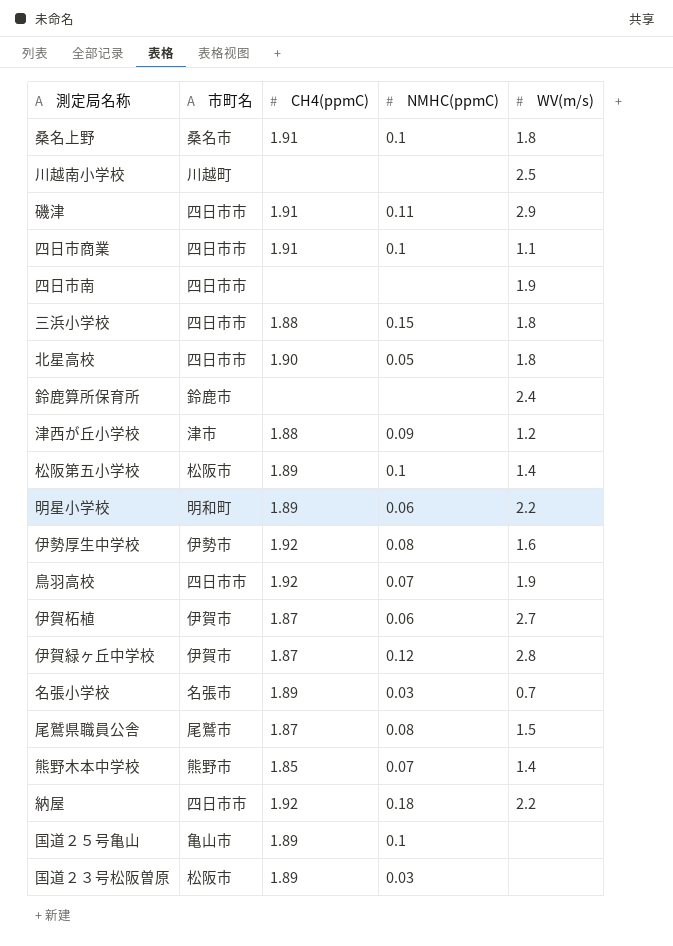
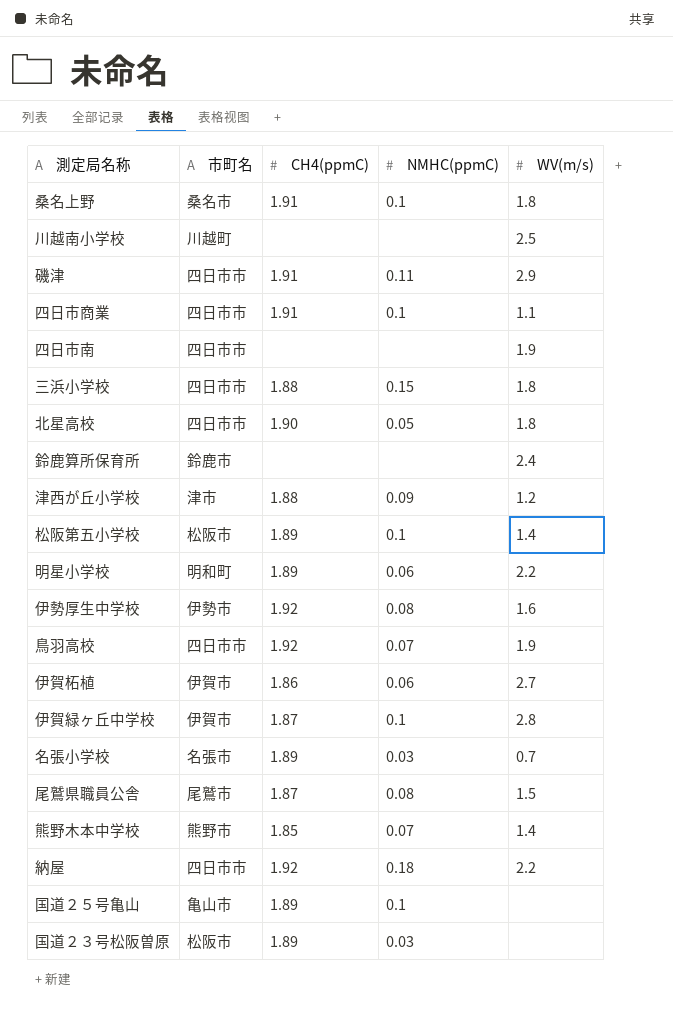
伊賀柘植 | CH4(ppmC): 1.87 -> 1.86
伊賀緑ヶ丘中学校 | NMHC(ppmC): 0.12 -> 0.1

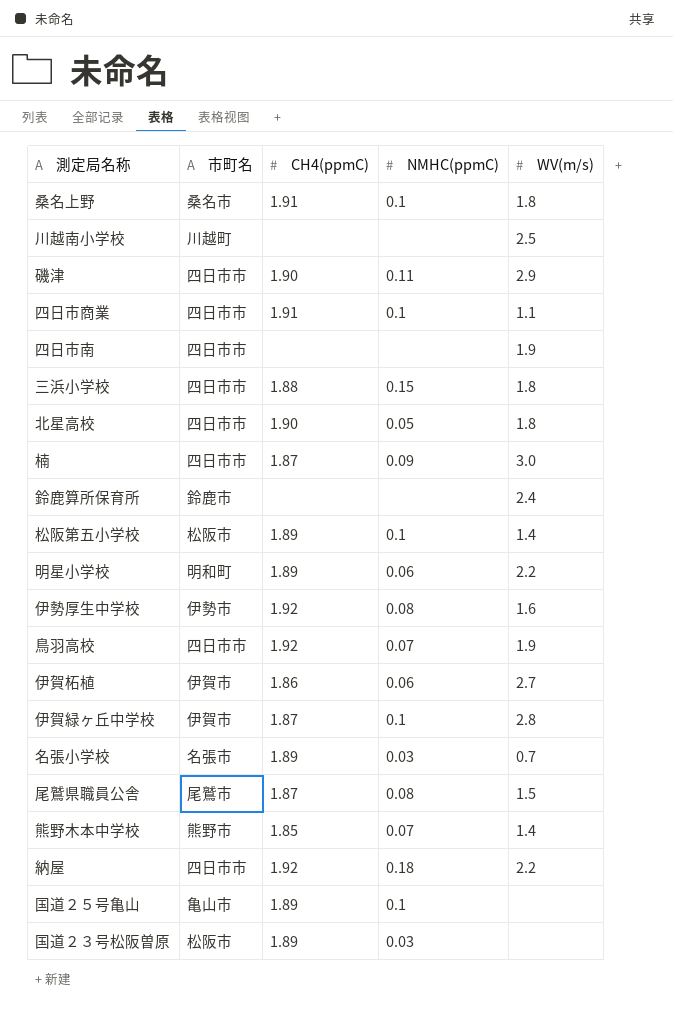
row 津西が丘小学校: 津市 | 1.88 | 0.09 | 1.2 -> none
磯津 | CH4(ppmC): 1.91 -> 1.90
row 楠: none -> 四日市市 | 1.87 | 0.09 | 3.0

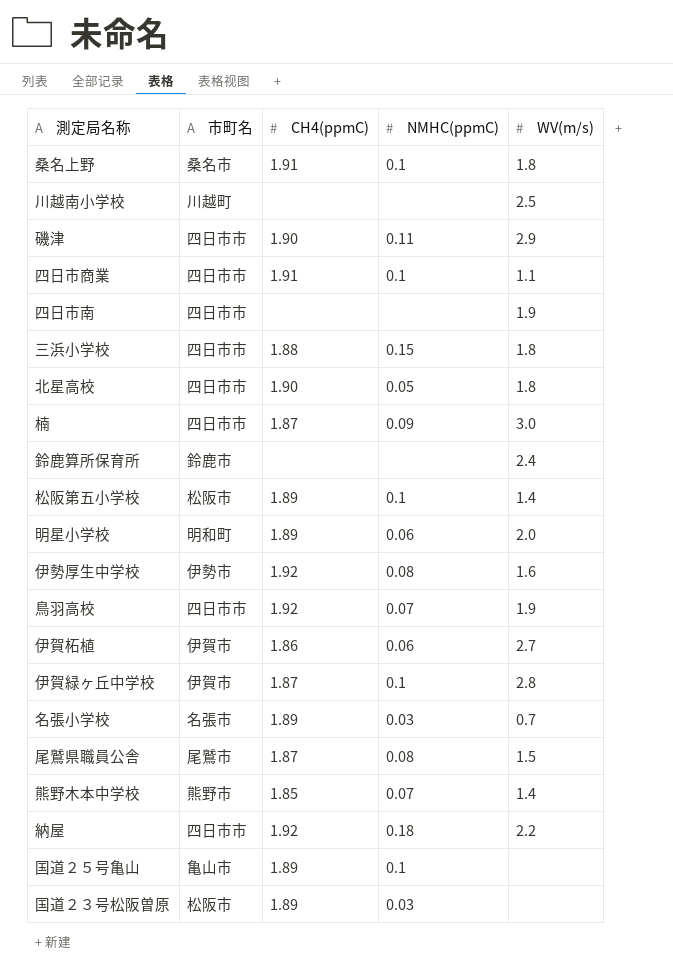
明星小学校 | WV(m/s): 2.2 -> 2.0

